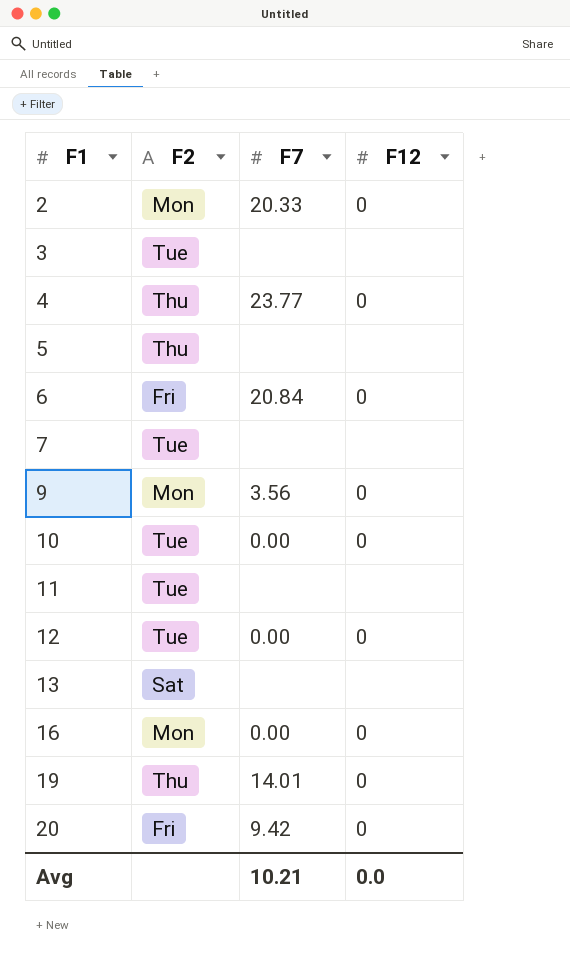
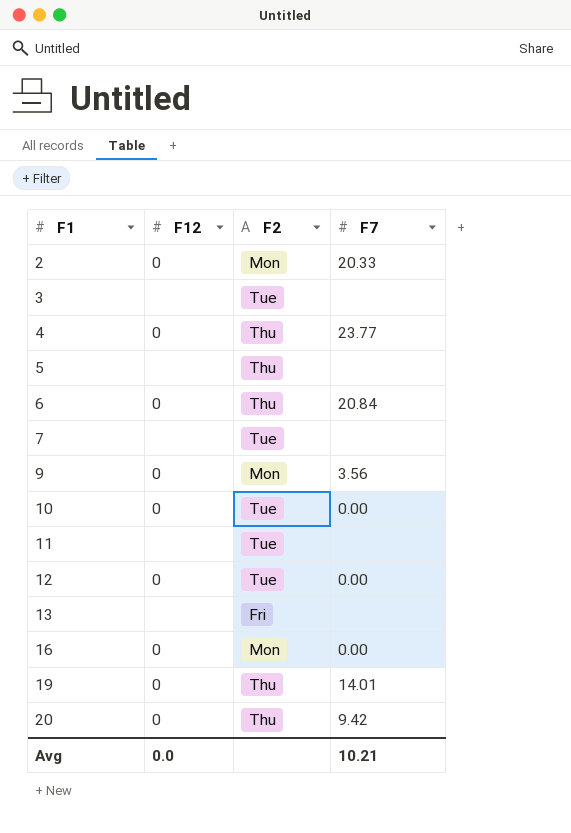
column F12 | position: 4 -> 2
6 | F2: Fri -> Thu
13 | F2: Sat -> Fri
20 | F2: Fri -> Thu

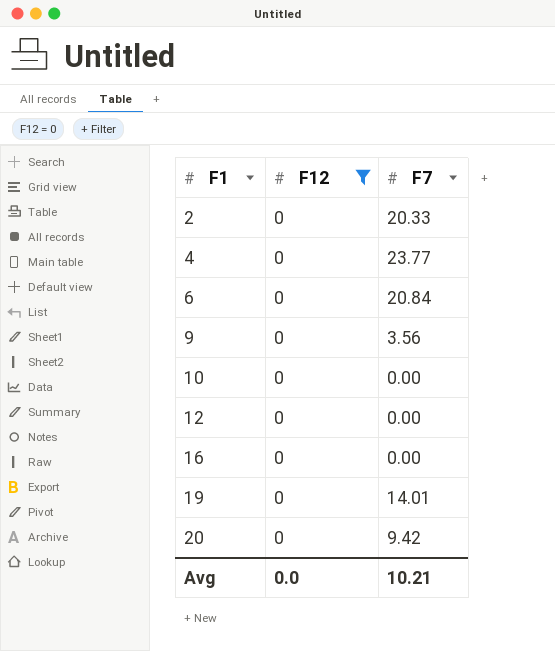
filter: none -> F12 = 0
column F2 | position: 3 -> none

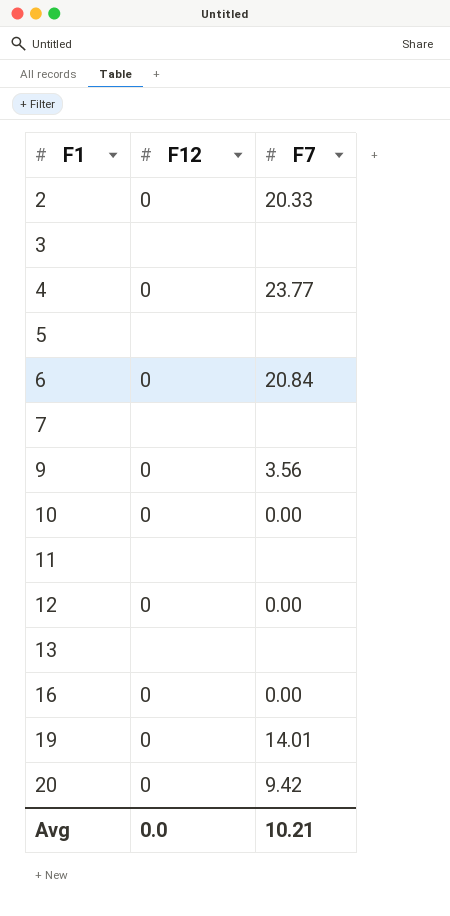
filter: F12 = 0 -> none

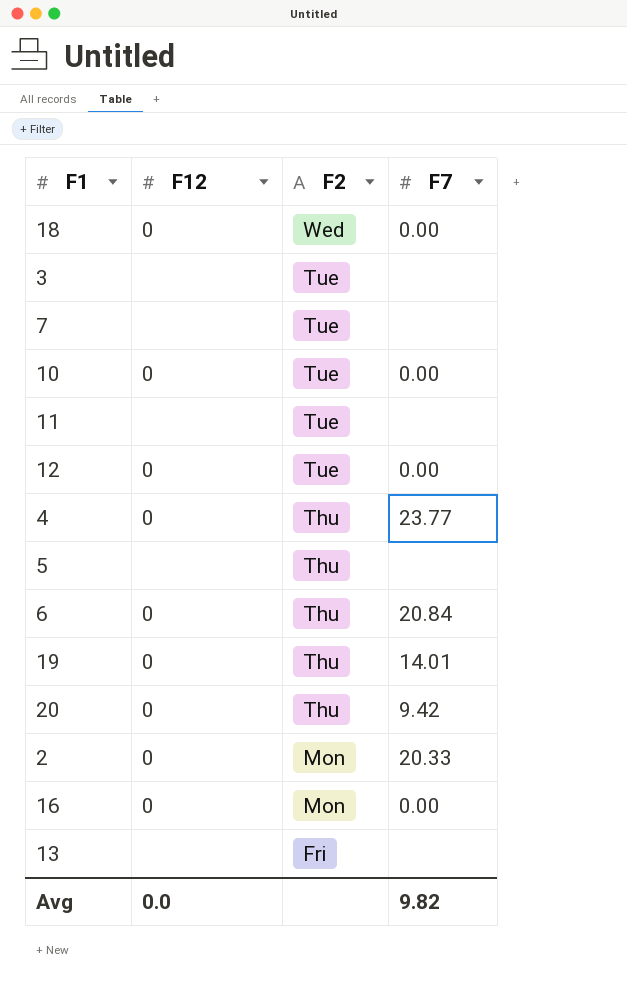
row order: F1 ascending -> F2 descending
column F2 | position: none -> 3
row 9: 0 | 3.56 -> none
row 18: none -> 0 | Wed | 0.00
Avg | F7: 10.21 -> 9.82

